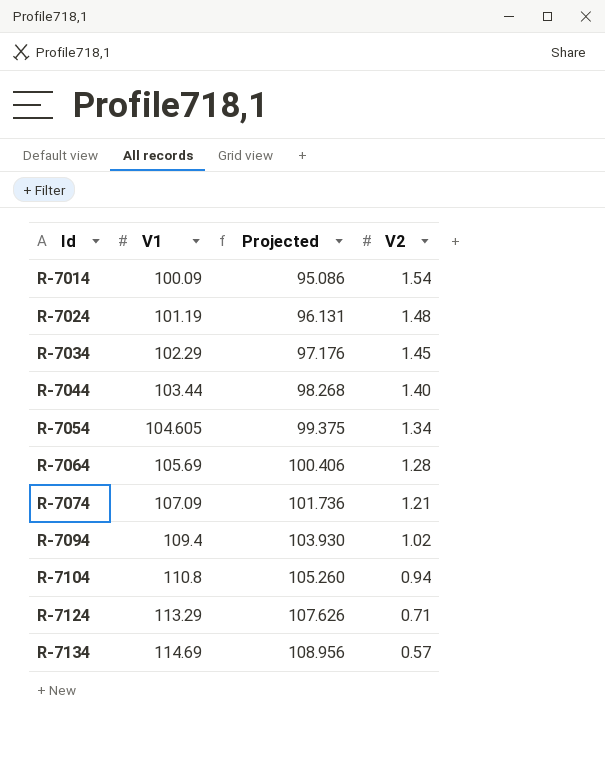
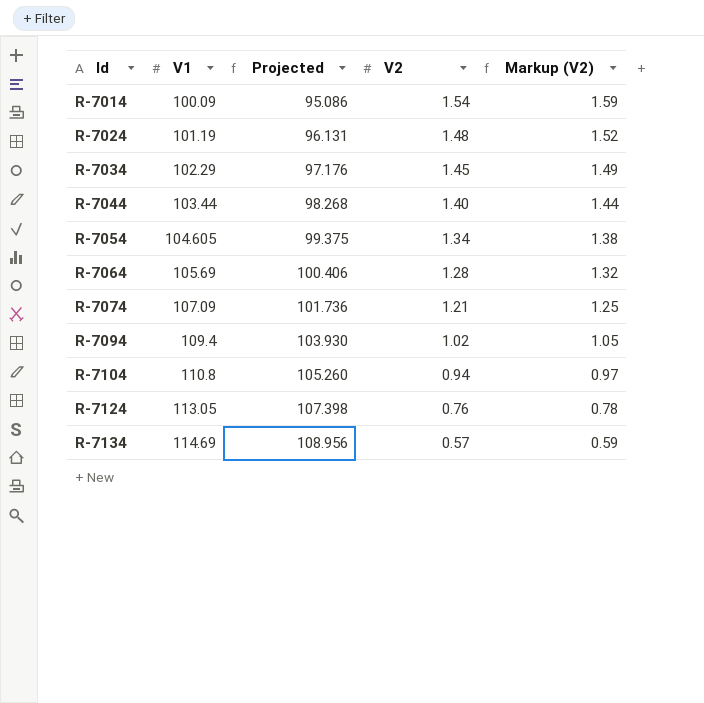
column Markup (V2) | formula: none -> [V2] * 1.03
R-7124 | V1: 113.29 -> 113.05
R-7124 | Projected: 107.626 -> 107.398
R-7124 | V2: 0.71 -> 0.76

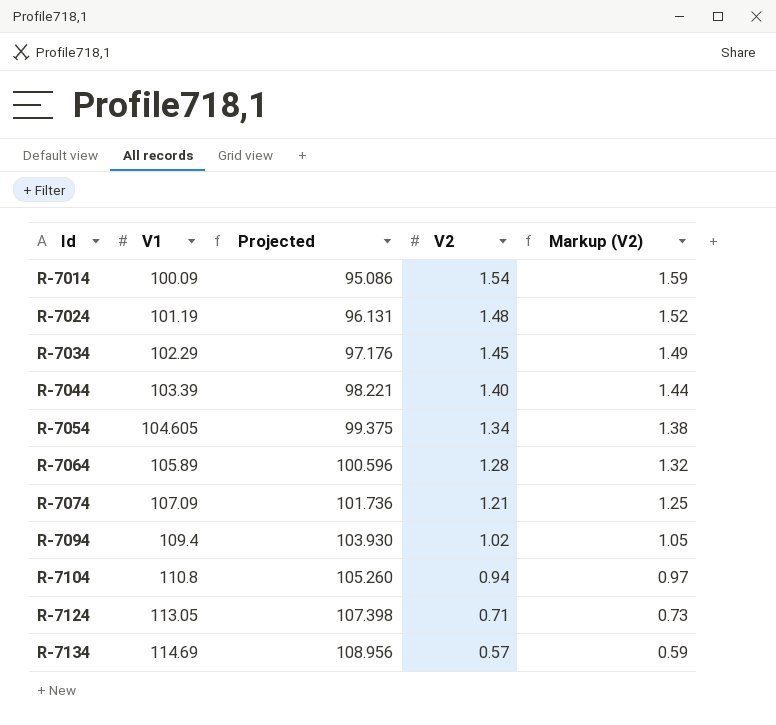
R-7044 | V1: 103.44 -> 103.39
R-7044 | Projected: 98.268 -> 98.221
R-7064 | V1: 105.69 -> 105.89
R-7064 | Projected: 100.406 -> 100.596
R-7124 | V2: 0.76 -> 0.71
R-7124 | Markup (V2): 0.78 -> 0.73

